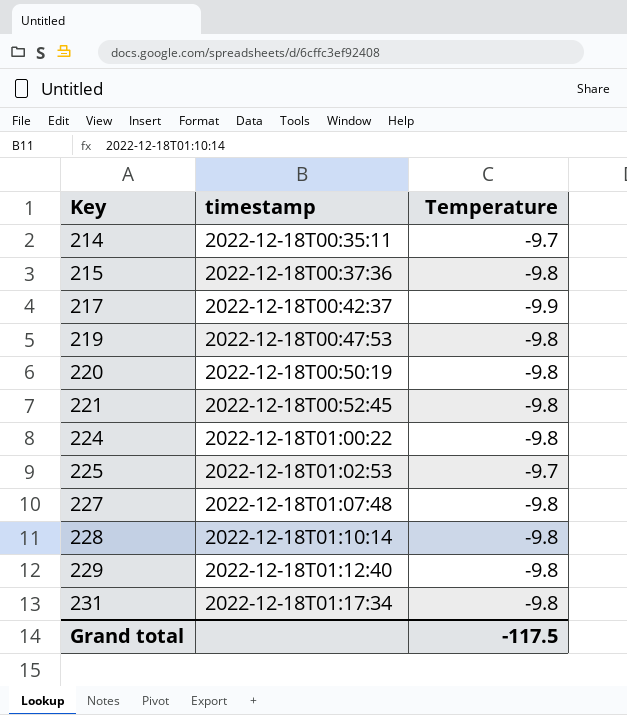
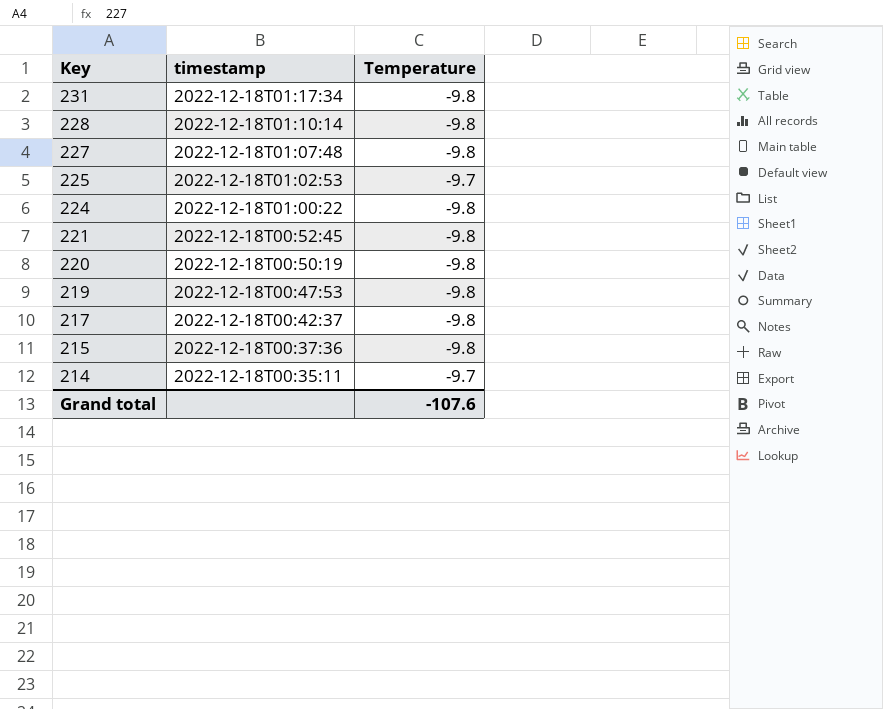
row order: Key ascending -> Key descending
row 229: 2022-12-18T01:12:40 | -9.8 -> none
217 | Temperature: -9.9 -> -9.8
Grand total | Temperature: -117.5 -> -107.6

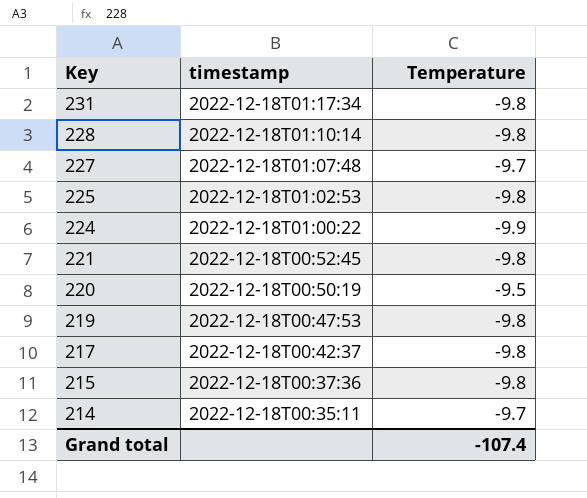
227 | Temperature: -9.8 -> -9.7
225 | Temperature: -9.7 -> -9.8
224 | Temperature: -9.8 -> -9.9
220 | Temperature: -9.8 -> -9.5
Grand total | Temperature: -107.6 -> -107.4

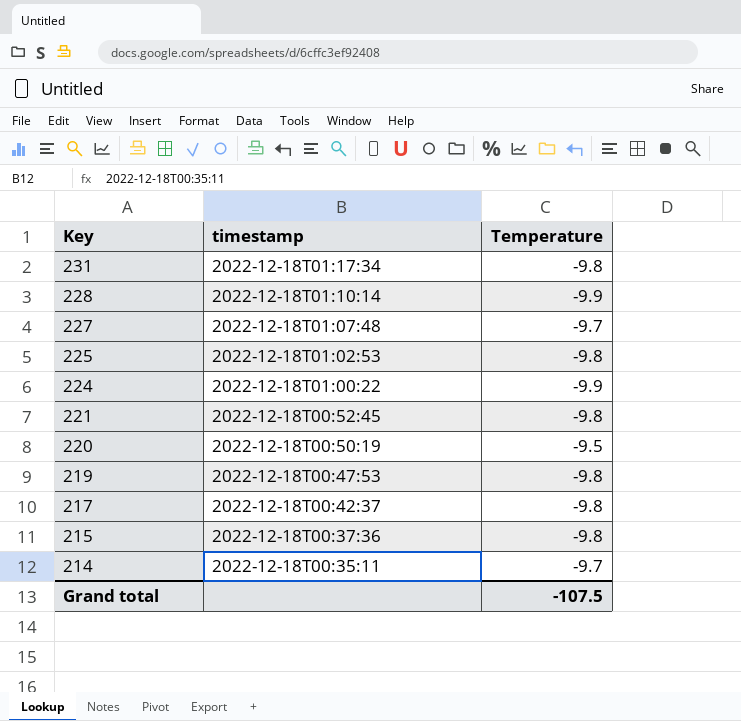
228 | Temperature: -9.8 -> -9.9
Grand total | Temperature: -107.4 -> -107.5

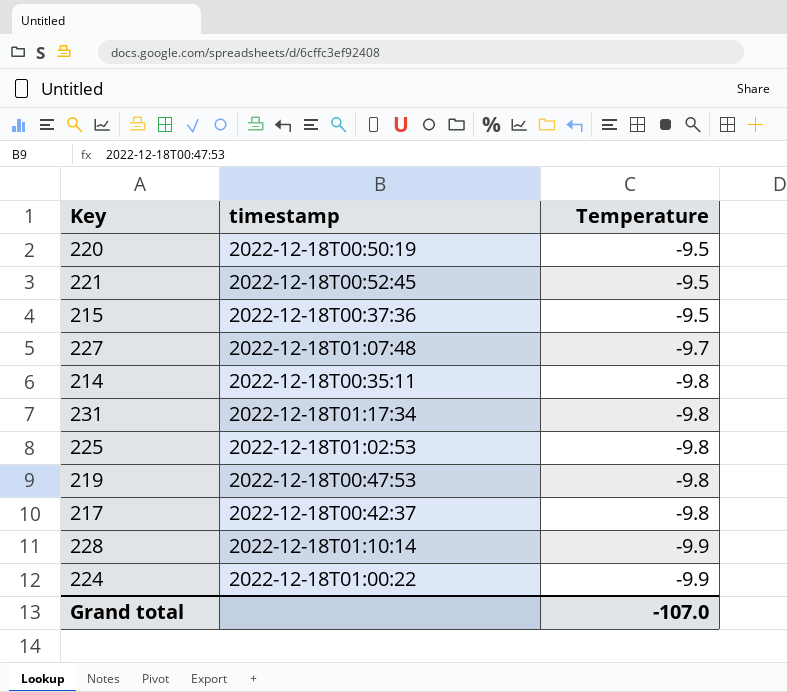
row order: Key descending -> Temperature descending
221 | Temperature: -9.8 -> -9.5
215 | Temperature: -9.8 -> -9.5
214 | Temperature: -9.7 -> -9.8
Grand total | Temperature: -107.5 -> -107.0

